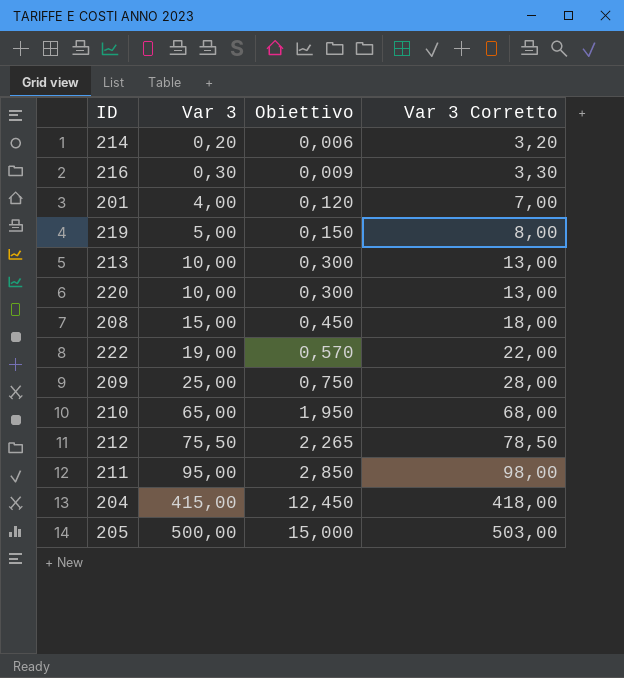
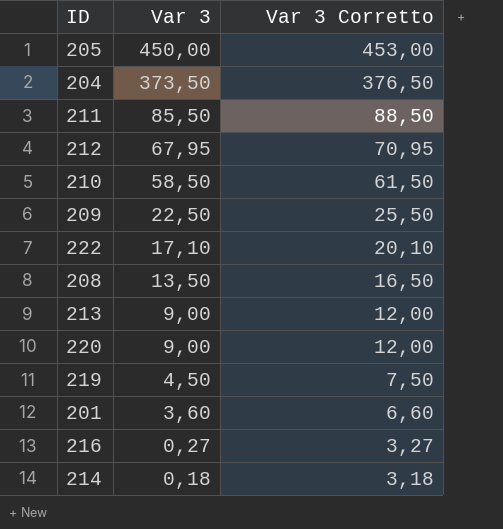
row order: Var 3 ascending -> Var 3 descending
column Obiettivo | formula: [Var 3] * 0,03 -> none
205 | Var 3: 500,00 -> 450,00
205 | Var 3 Corretto: 503,00 -> 453,00
204 | Var 3: 415,00 -> 373,50
204 | Var 3 Corretto: 418,00 -> 376,50
211 | Var 3: 95,00 -> 85,50
211 | Var 3 Corretto: 98,00 -> 88,50
212 | Var 3: 75,50 -> 67,95
212 | Var 3 Corretto: 78,50 -> 70,95
210 | Var 3: 65,00 -> 58,50
210 | Var 3 Corretto: 68,00 -> 61,50
209 | Var 3: 25,00 -> 22,50
209 | Var 3 Corretto: 28,00 -> 25,50
222 | Var 3: 19,00 -> 17,10
222 | Var 3 Corretto: 22,00 -> 20,10
208 | Var 3: 15,00 -> 13,50
208 | Var 3 Corretto: 18,00 -> 16,50
213 | Var 3: 10,00 -> 9,00
213 | Var 3 Corretto: 13,00 -> 12,00
220 | Var 3: 10,00 -> 9,00
220 | Var 3 Corretto: 13,00 -> 12,00
219 | Var 3: 5,00 -> 4,50
219 | Var 3 Corretto: 8,00 -> 7,50
201 | Var 3: 4,00 -> 3,60
201 | Var 3 Corretto: 7,00 -> 6,60
216 | Var 3: 0,30 -> 0,27
216 | Var 3 Corretto: 3,30 -> 3,27
214 | Var 3: 0,20 -> 0,18
214 | Var 3 Corretto: 3,20 -> 3,18

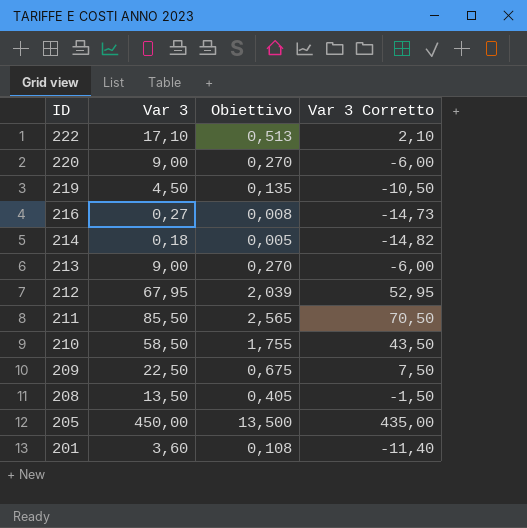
row order: Var 3 descending -> ID descending
column Obiettivo | formula: none -> [Var 3] * 0,03
column Var 3 Corretto | formula: [Var 3] + 3 -> [Var 3] - 15
row 204: 373,50 | 376,50 -> none

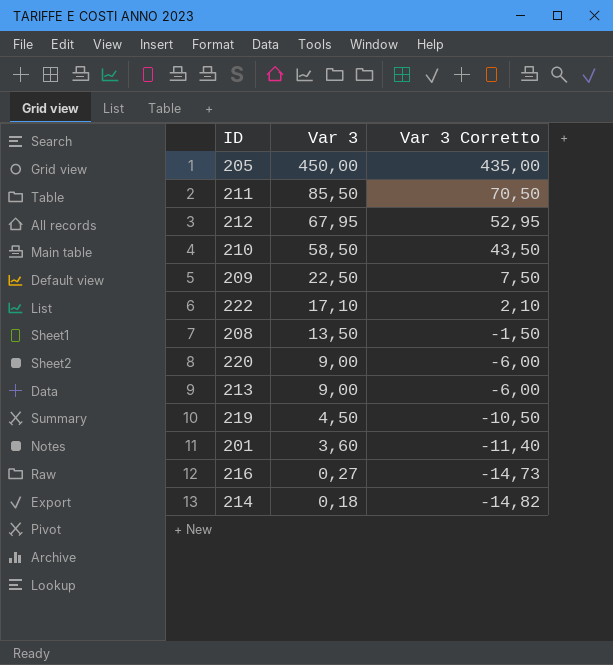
row order: ID descending -> Var 3 descending
column Obiettivo | formula: [Var 3] * 0,03 -> none

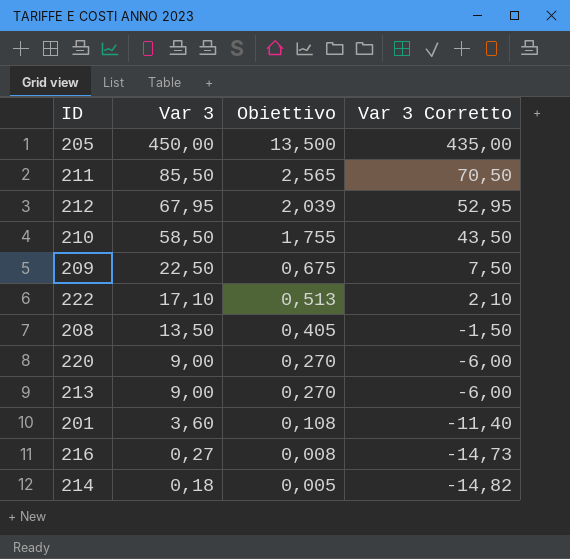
column Obiettivo | formula: none -> [Var 3] * 0,03
row 219: 4,50 | -10,50 -> none

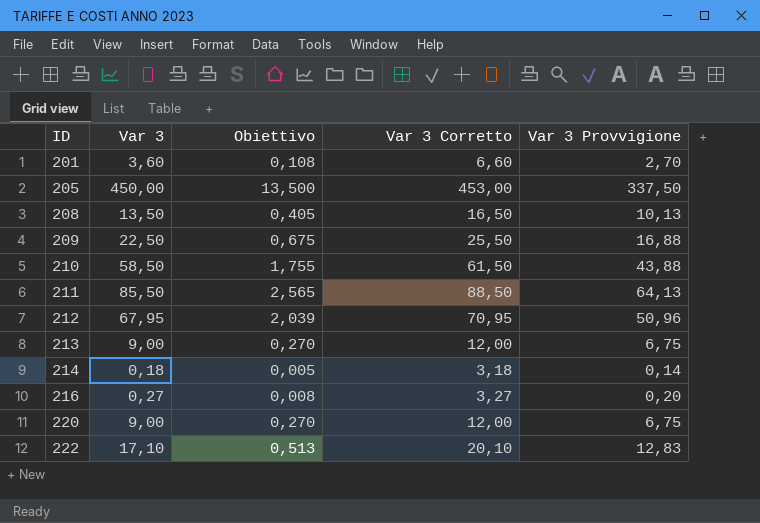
row order: Var 3 descending -> ID ascending
column Var 3 Corretto | formula: [Var 3] - 15 -> [Var 3] + 3
column Var 3 Provvigione | formula: none -> [Var 3] * 0,75

